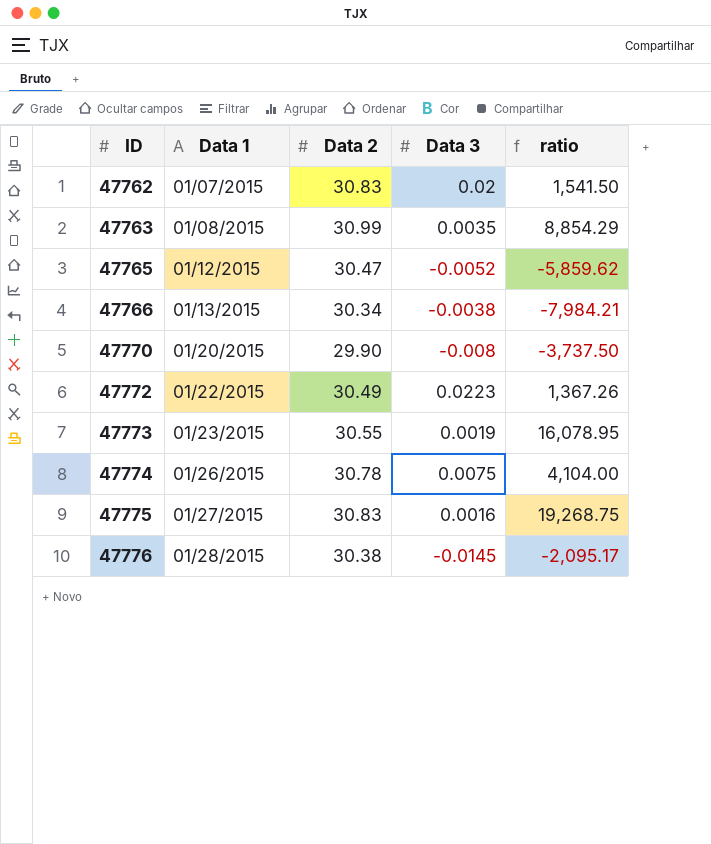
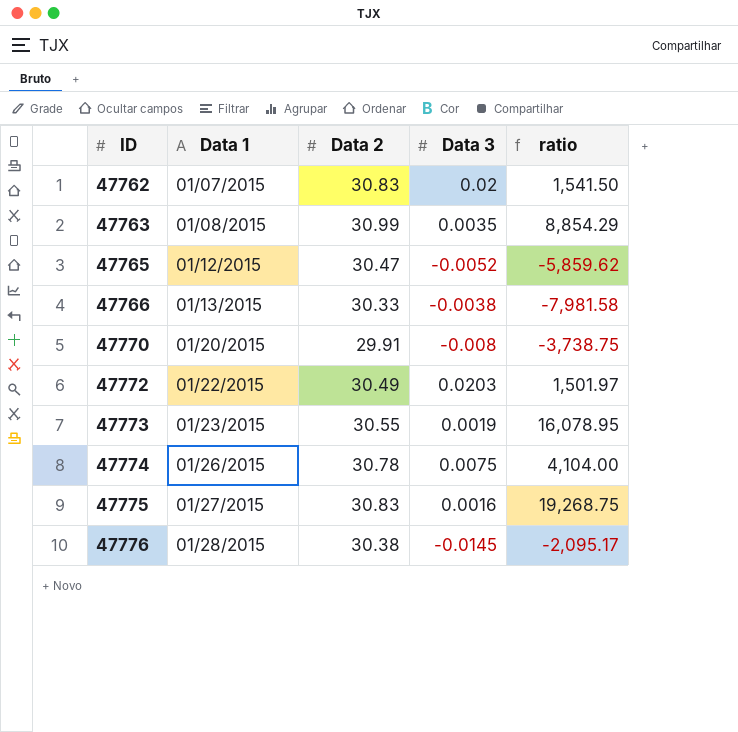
47766 | Data 2: 30.34 -> 30.33
47766 | ratio: -7,984.21 -> -7,981.58
47770 | Data 2: 29.90 -> 29.91
47770 | ratio: -3,737.50 -> -3,738.75
47772 | Data 3: 0.0223 -> 0.0203
47772 | ratio: 1,367.26 -> 1,501.97

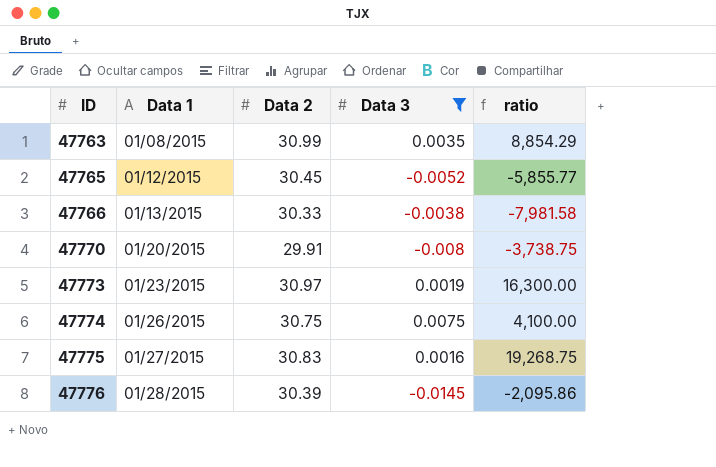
filter: none -> Data 3 <= 0.0075
47765 | Data 2: 30.47 -> 30.45
47765 | ratio: -5,859.62 -> -5,855.77
47773 | Data 2: 30.55 -> 30.97
47773 | ratio: 16,078.95 -> 16,300.00
47774 | Data 2: 30.78 -> 30.75
47774 | ratio: 4,104.00 -> 4,100.00
47776 | Data 2: 30.38 -> 30.39
47776 | ratio: -2,095.17 -> -2,095.86

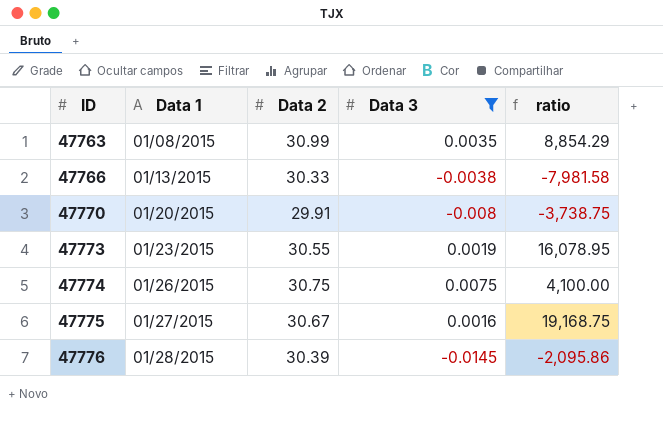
row 47765: 01/12/2015 | 30.45 | -0.0052 | -5,855.77 -> none
47773 | Data 2: 30.97 -> 30.55
47773 | ratio: 16,300.00 -> 16,078.95
47775 | Data 2: 30.83 -> 30.67
47775 | ratio: 19,268.75 -> 19,168.75

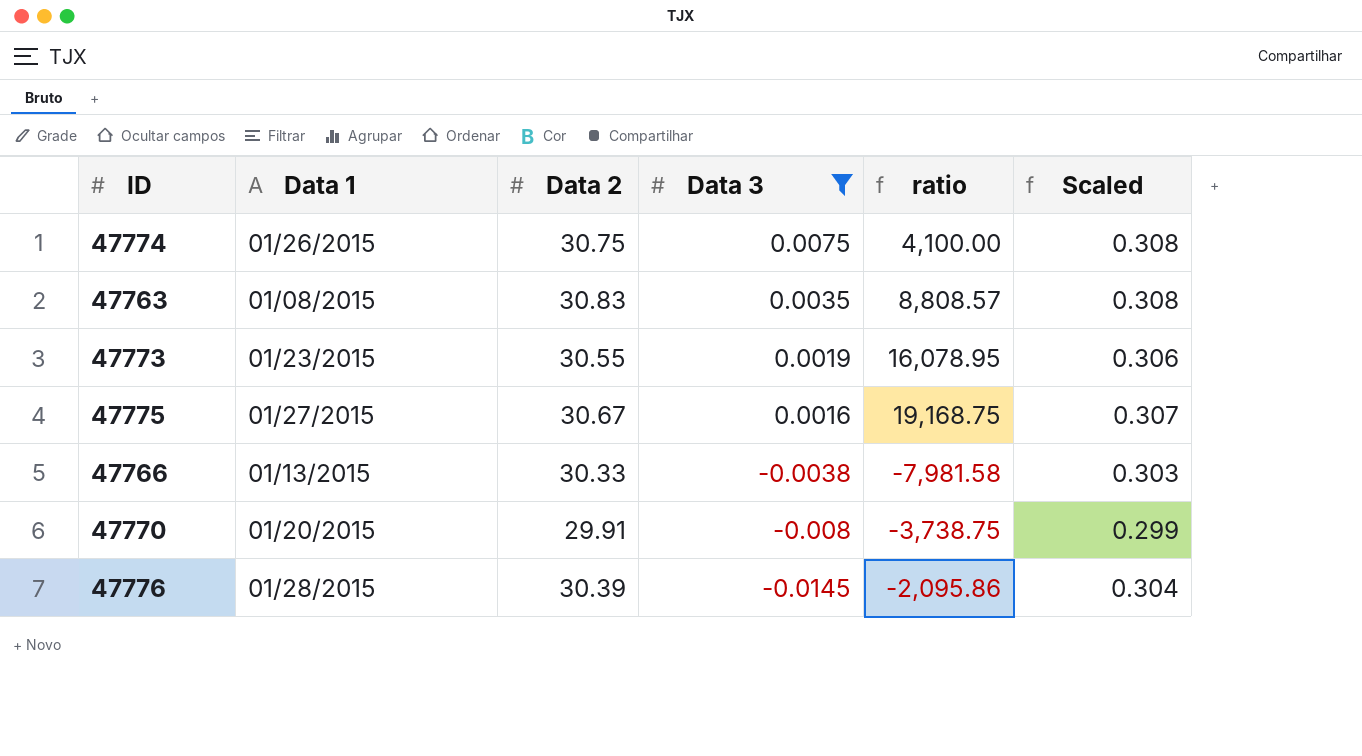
row order: ID ascending -> Data 3 descending
column Scaled | formula: none -> [Data 2] * 0.01
47763 | Data 2: 30.99 -> 30.83
47763 | ratio: 8,854.29 -> 8,808.57

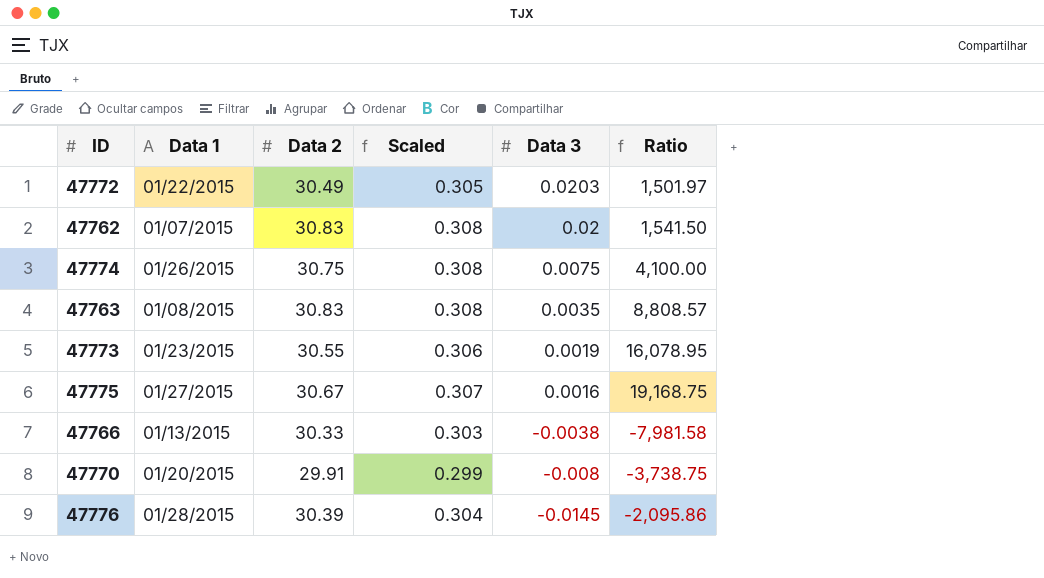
filter: Data 3 <= 0.0075 -> none
column Scaled | position: 6 -> 4
column name: ratio -> Ratio

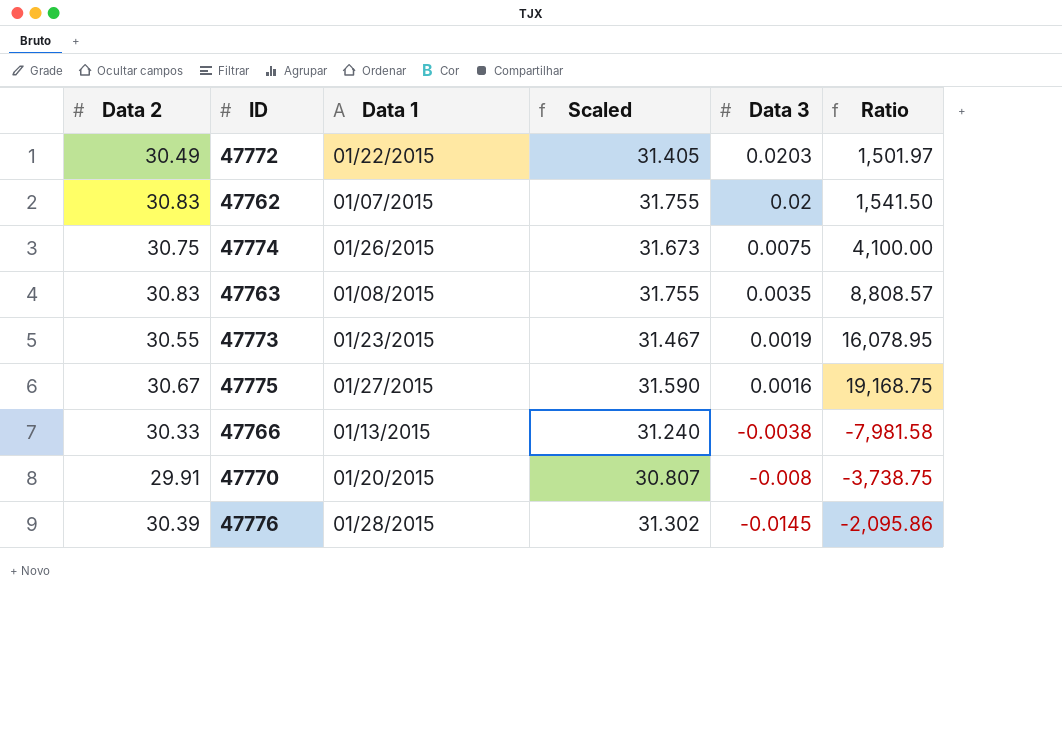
column Data 2 | position: 3 -> 1
column Scaled | formula: [Data 2] * 0.01 -> [Data 2] * 1.03

